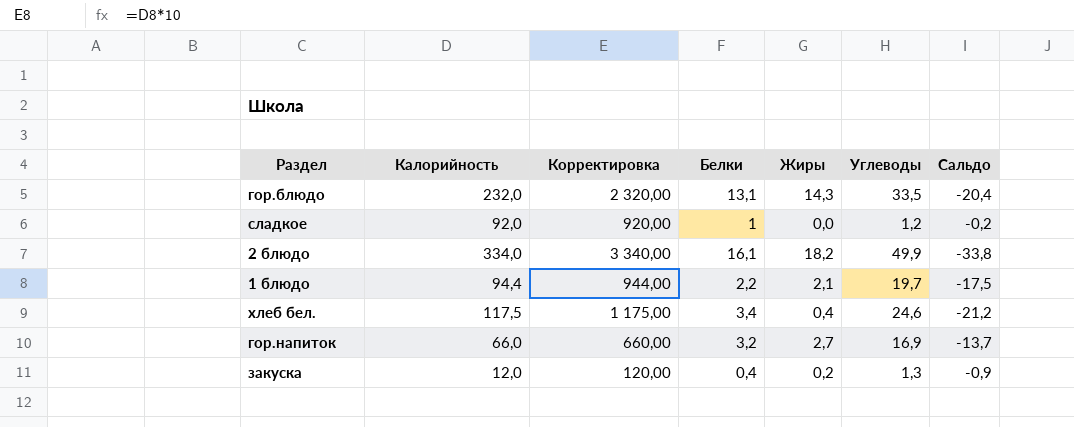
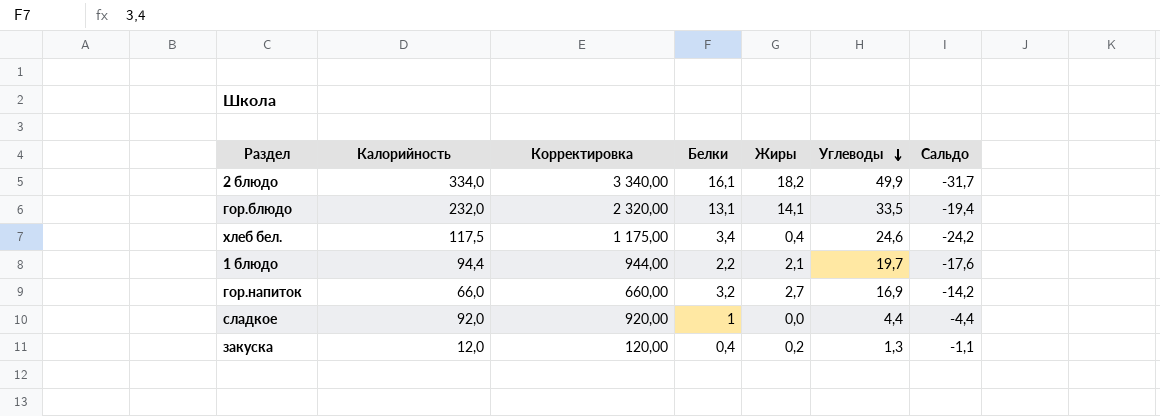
row order: none -> Углеводы descending
column Сальдо | formula: [Белки] - [Углеводы] -> [Жиры] - [Углеводы]
гор.блюдо | Жиры: 14,3 -> 14,1
сладкое | Углеводы: 1,2 -> 4,4

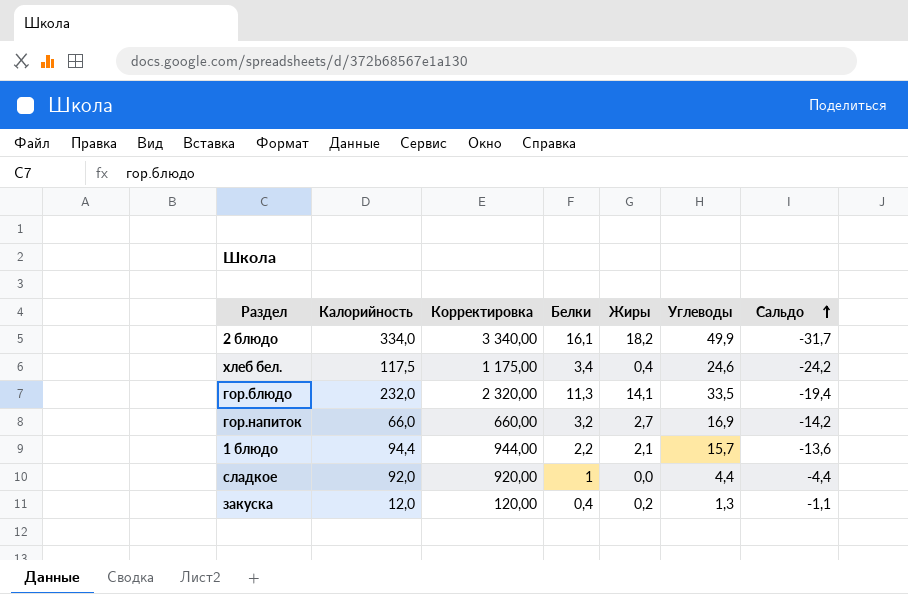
row order: Углеводы descending -> Сальдо ascending
гор.блюдо | Белки: 13,1 -> 11,3
1 блюдо | Углеводы: 19,7 -> 15,7
1 блюдо | Сальдо: -17,6 -> -13,6

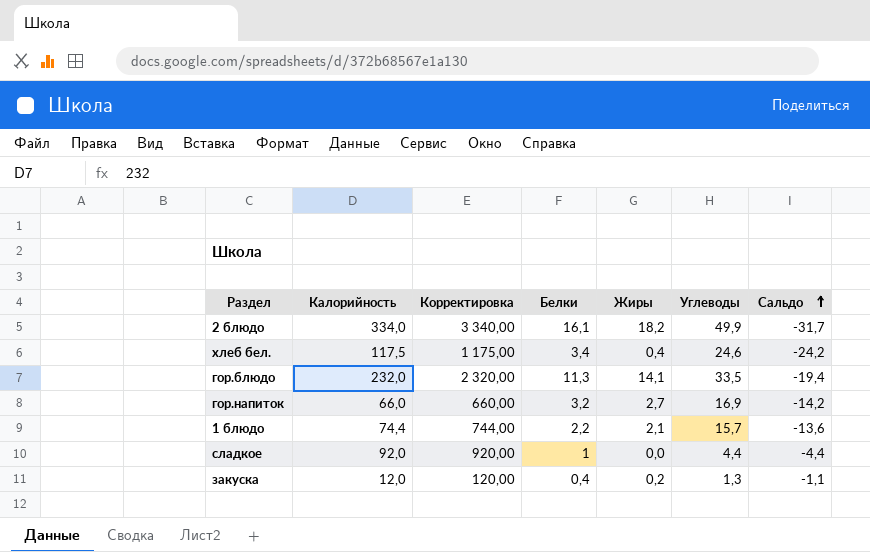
1 блюдо | Калорийность: 94,4 -> 74,4
1 блюдо | Корректировка: 944,00 -> 744,00

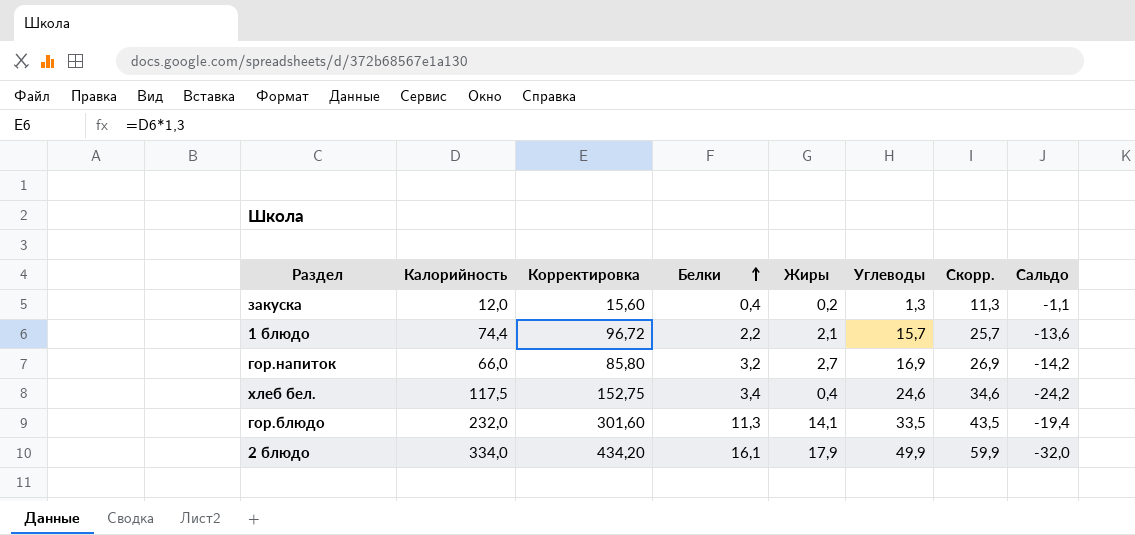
row order: Сальдо ascending -> Белки ascending
column Корректировка | formula: [Калорийность] * 10 -> [Калорийность] * 1,3
column Скорр. | formula: none -> [Углеводы] + 10
row сладкое: 92,0 | 920,00 | 1 | 0,0 | 4,4 | -4,4 -> none
2 блюдо | Жиры: 18,2 -> 17,9
2 блюдо | Сальдо: -31,7 -> -32,0

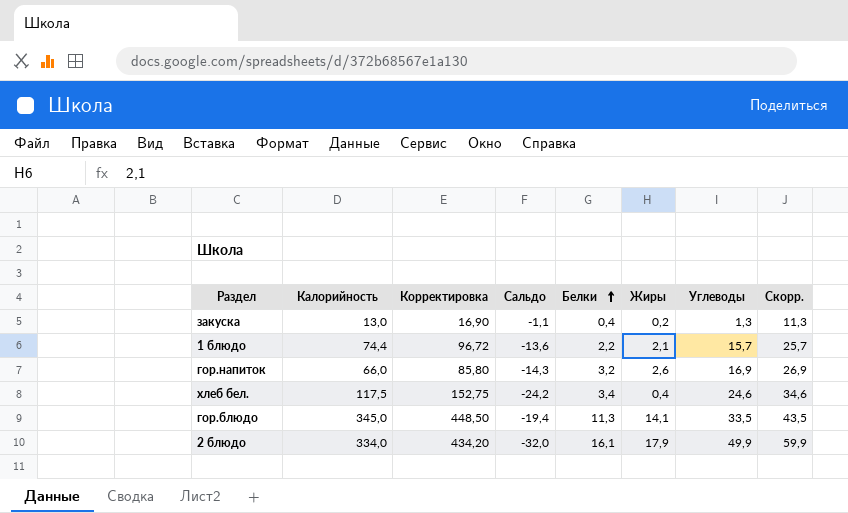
column Сальдо | position: 8 -> 4
закуска | Калорийность: 12,0 -> 13,0
закуска | Корректировка: 15,60 -> 16,90
гор.напиток | Сальдо: -14,2 -> -14,3
гор.напиток | Жиры: 2,7 -> 2,6
гор.блюдо | Калорийность: 232,0 -> 345,0
гор.блюдо | Корректировка: 301,60 -> 448,50

